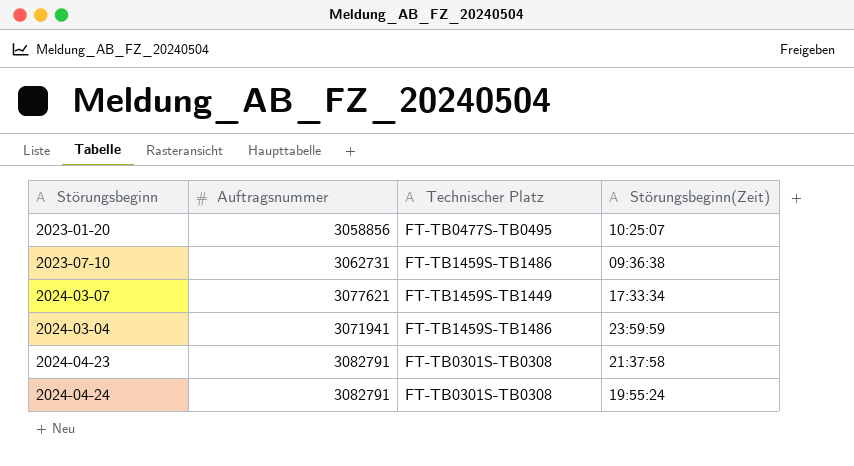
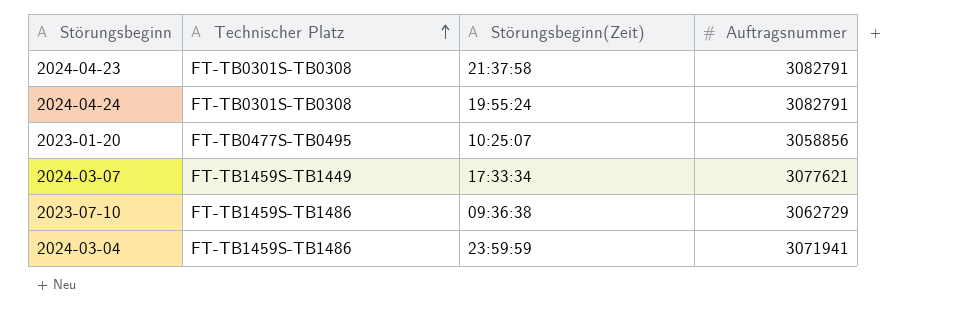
row order: none -> Technischer Platz ascending
column Auftragsnummer | position: 2 -> 4
2023-07-10 | Auftragsnummer: 3062731 -> 3062729

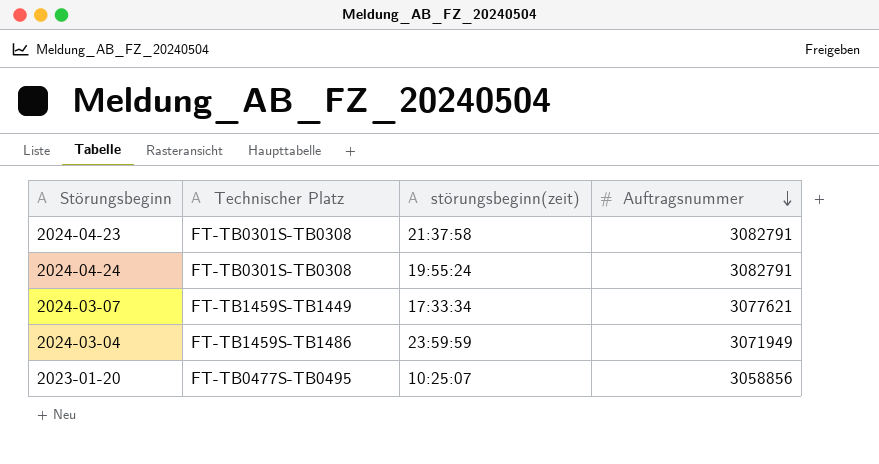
row order: Technischer Platz ascending -> Auftragsnummer descending
column name: Störungsbeginn(Zeit) -> störungsbeginn(zeit)
row 2023-07-10: FT-TB1459S-TB1486 | 09:36:38 | 3062729 -> none
2024-03-04 | Auftragsnummer: 3071941 -> 3071949

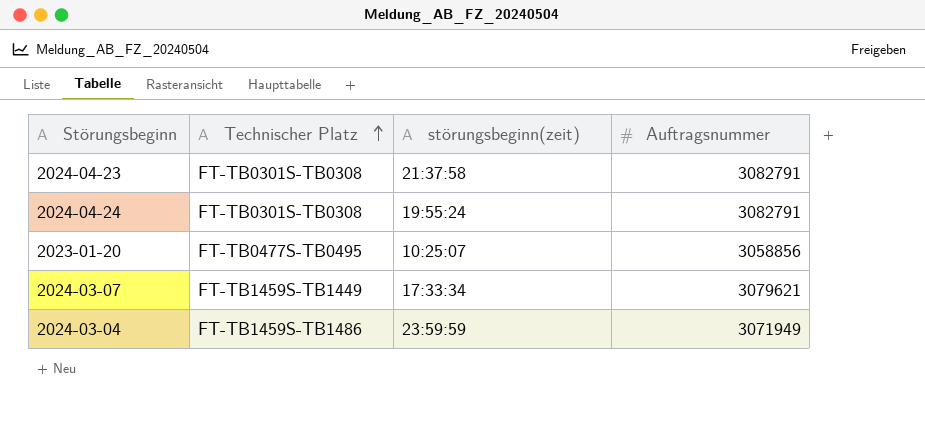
row order: Auftragsnummer descending -> Technischer Platz ascending
2024-03-07 | Auftragsnummer: 3077621 -> 3079621

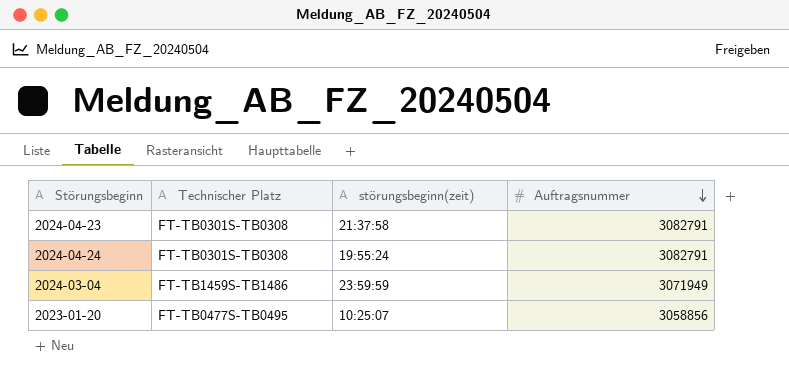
row order: Technischer Platz ascending -> Auftragsnummer descending
row 2024-03-07: FT-TB1459S-TB1449 | 17:33:34 | 3079621 -> none

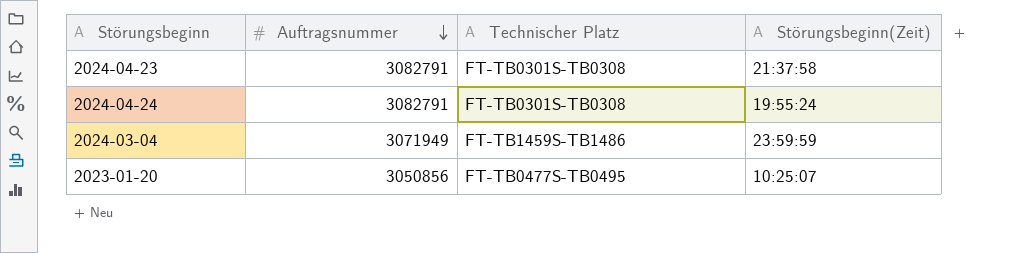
column Auftragsnummer | position: 4 -> 2
column name: störungsbeginn(zeit) -> Störungsbeginn(Zeit)
2023-01-20 | Auftragsnummer: 3058856 -> 3050856

